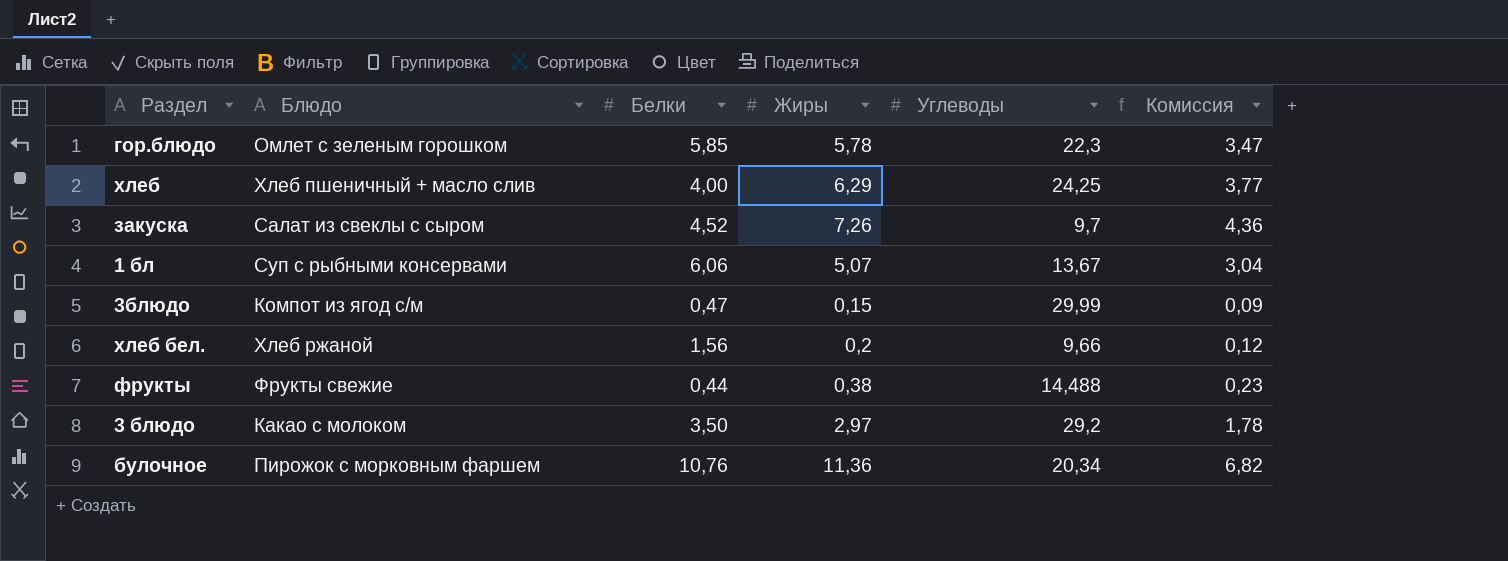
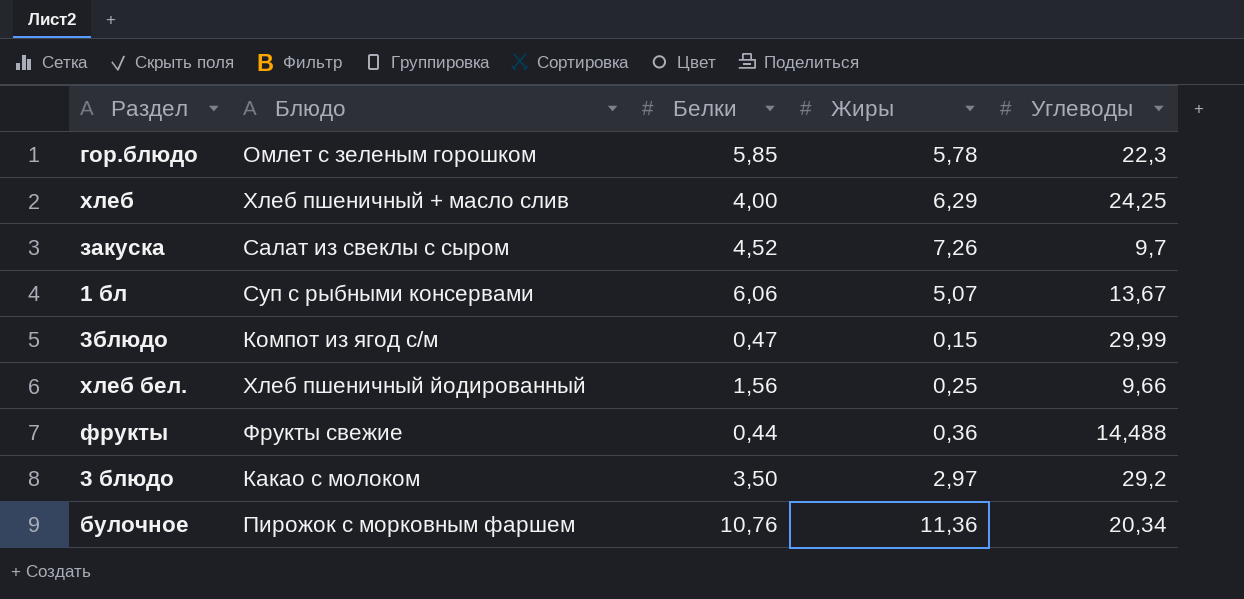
column Комиссия | formula: [Жиры] * 0,6 -> none
хлеб бел. | Блюдо: Хлеб ржаной -> Хлеб пшеничный йодированный
хлеб бел. | Жиры: 0,2 -> 0,25
фрукты | Жиры: 0,38 -> 0,36

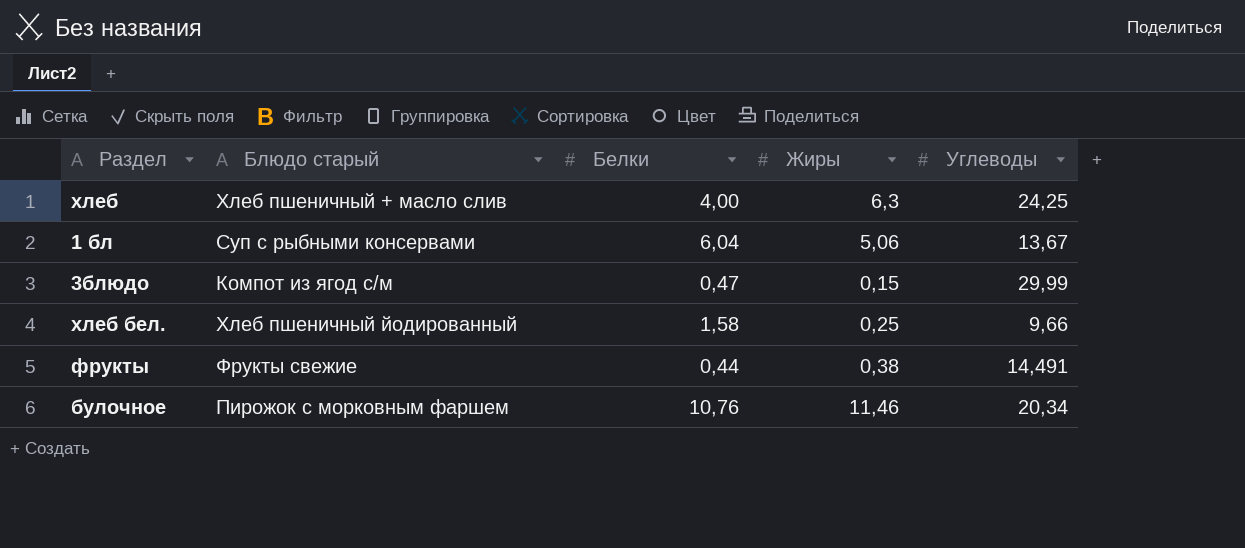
column name: Блюдо -> Блюдо старый
row гор.блюдо: Омлет с зеленым горошком | 5,85 | 5,78 | 22,3 -> none
row закуска: Салат из свеклы с сыром | 4,52 | 7,26 | 9,7 -> none
row 3 блюдо: Какао с молоком | 3,50 | 2,97 | 29,2 -> none
хлеб | Жиры: 6,29 -> 6,3
1 бл | Белки: 6,06 -> 6,04
1 бл | Жиры: 5,07 -> 5,06
хлеб бел. | Белки: 1,56 -> 1,58
фрукты | Жиры: 0,36 -> 0,38
фрукты | Углеводы: 14,488 -> 14,491
булочное | Жиры: 11,36 -> 11,46

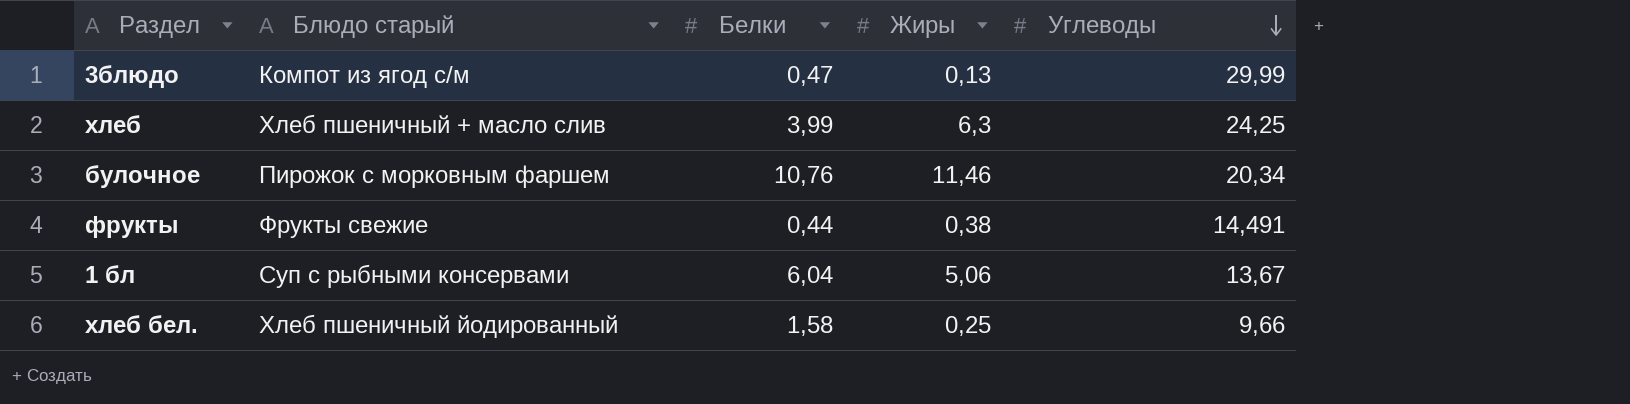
row order: none -> Углеводы descending
3блюдо | Жиры: 0,15 -> 0,13
хлеб | Белки: 4,00 -> 3,99

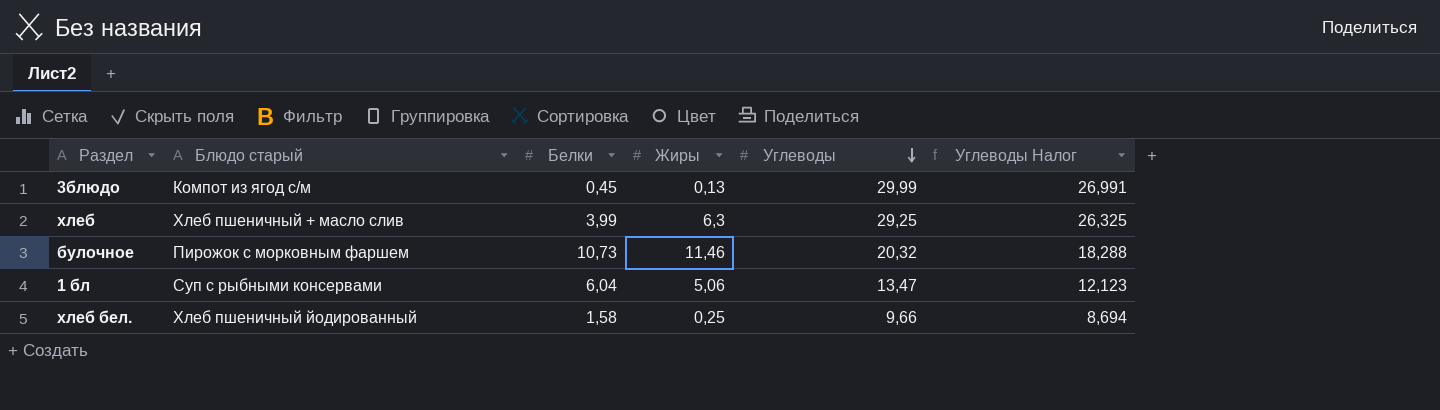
column Углеводы Налог | formula: none -> [Углеводы] * 0,9
row фрукты: Фрукты свежие | 0,44 | 0,38 | 14,491 -> none
3блюдо | Белки: 0,47 -> 0,45
хлеб | Углеводы: 24,25 -> 29,25
булочное | Белки: 10,76 -> 10,73
булочное | Углеводы: 20,34 -> 20,32
1 бл | Углеводы: 13,67 -> 13,47

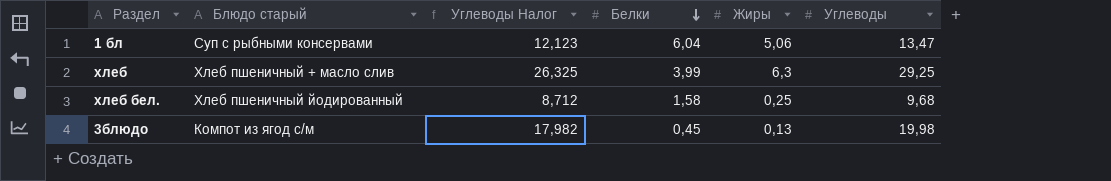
row order: Углеводы descending -> Белки descending
column Углеводы Налог | position: 6 -> 3
row булочное: Пирожок с морковным фаршем | 10,73 | 11,46 | 20,32 | 18,288 -> none
хлеб бел. | Углеводы Налог: 8,694 -> 8,712
хлеб бел. | Углеводы: 9,66 -> 9,68
3блюдо | Углеводы Налог: 26,991 -> 17,982
3блюдо | Углеводы: 29,99 -> 19,98

